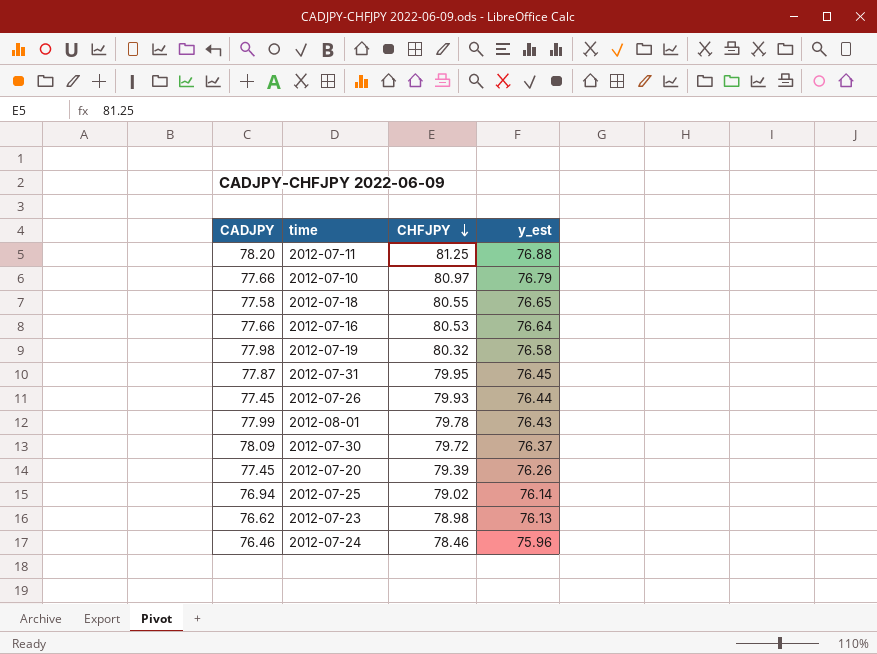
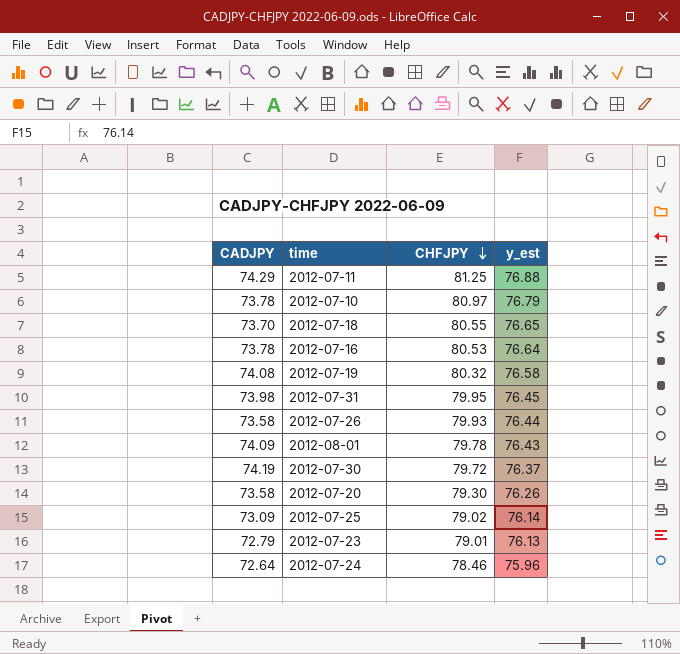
2012-07-11 | CADJPY: 78.20 -> 74.29
2012-07-10 | CADJPY: 77.66 -> 73.78
2012-07-18 | CADJPY: 77.58 -> 73.70
2012-07-16 | CADJPY: 77.66 -> 73.78
2012-07-19 | CADJPY: 77.98 -> 74.08
2012-07-31 | CADJPY: 77.87 -> 73.98
2012-07-26 | CADJPY: 77.45 -> 73.58
2012-08-01 | CADJPY: 77.99 -> 74.09
2012-07-30 | CADJPY: 78.09 -> 74.19
2012-07-20 | CADJPY: 77.45 -> 73.58
2012-07-20 | CHFJPY: 79.39 -> 79.30
2012-07-25 | CADJPY: 76.94 -> 73.09
2012-07-23 | CADJPY: 76.62 -> 72.79
2012-07-23 | CHFJPY: 78.98 -> 79.01
2012-07-24 | CADJPY: 76.46 -> 72.64

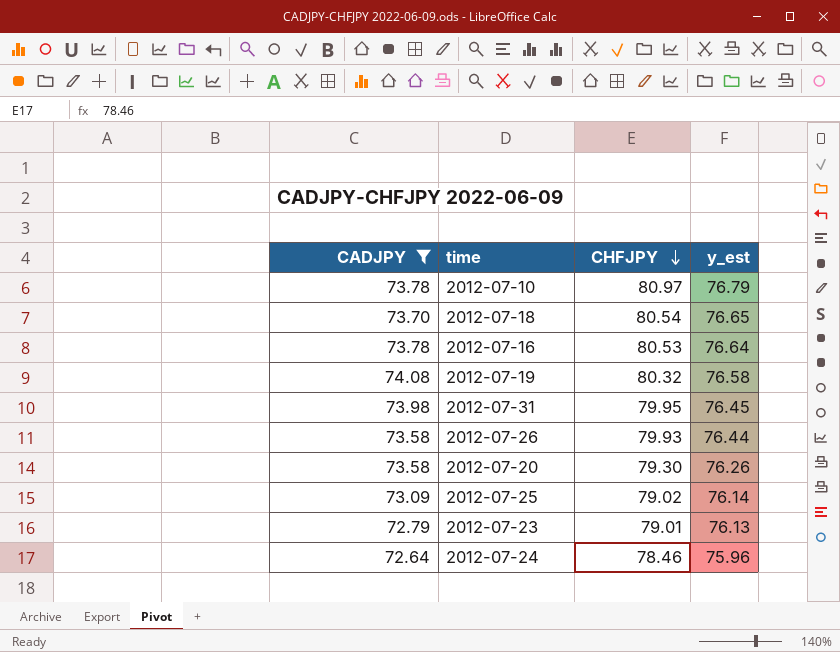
filter: none -> CADJPY <= 74.08
2012-07-18 | CHFJPY: 80.55 -> 80.54

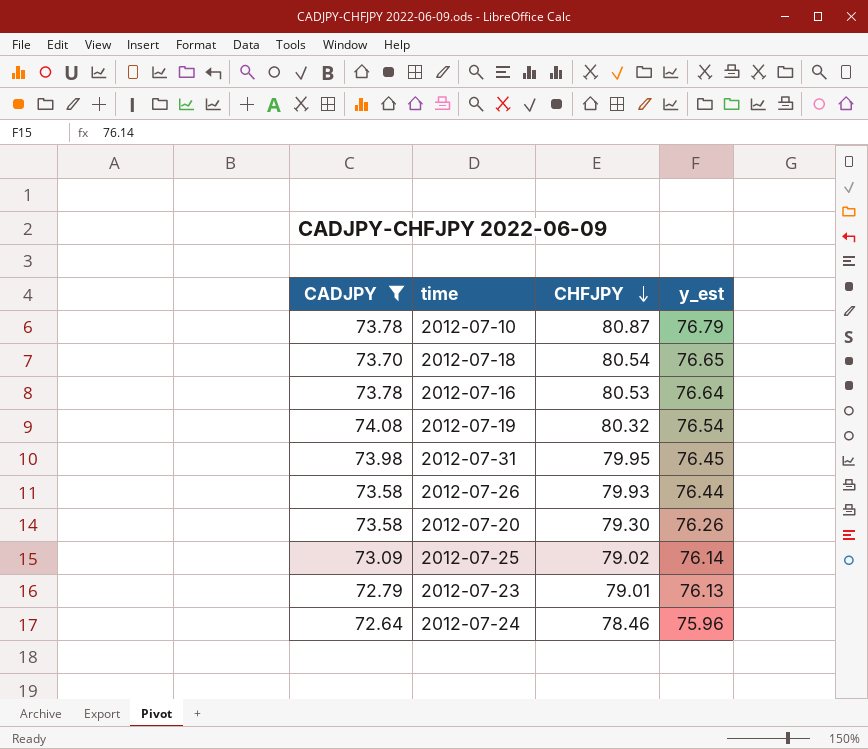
2012-07-10 | CHFJPY: 80.97 -> 80.87
2012-07-19 | y_est: 76.58 -> 76.54

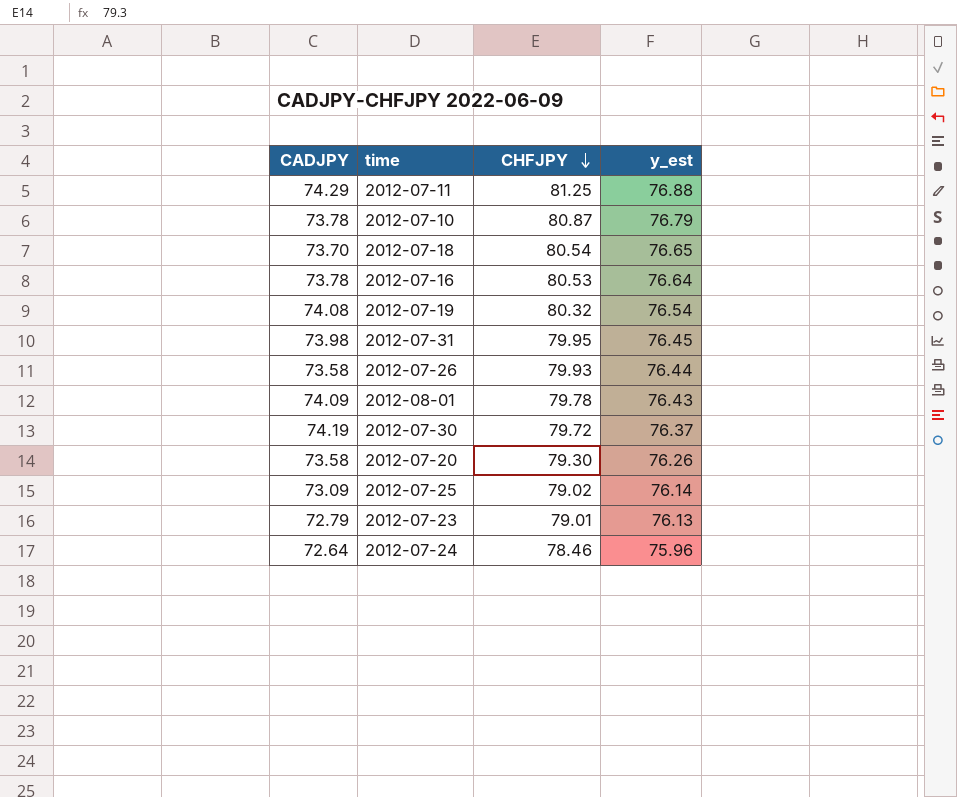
filter: CADJPY <= 74.08 -> none

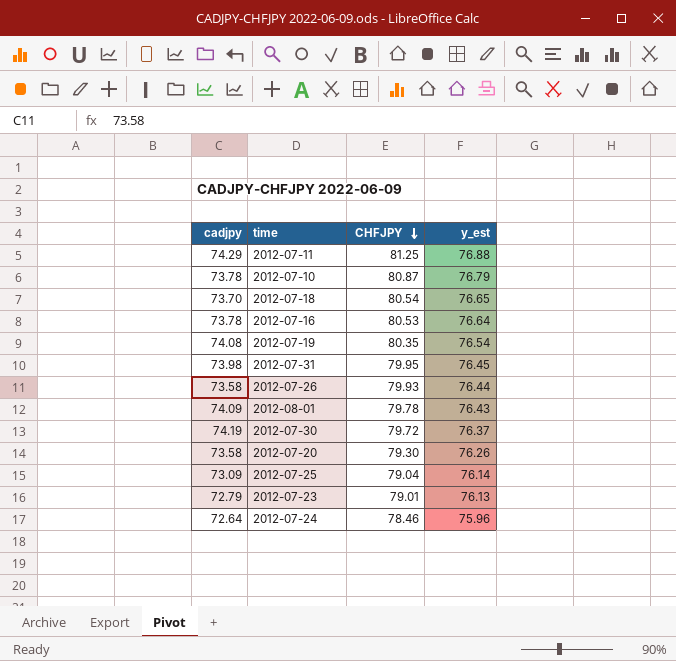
column name: CADJPY -> cadjpy
2012-07-19 | CHFJPY: 80.32 -> 80.35
2012-07-25 | CHFJPY: 79.02 -> 79.04

